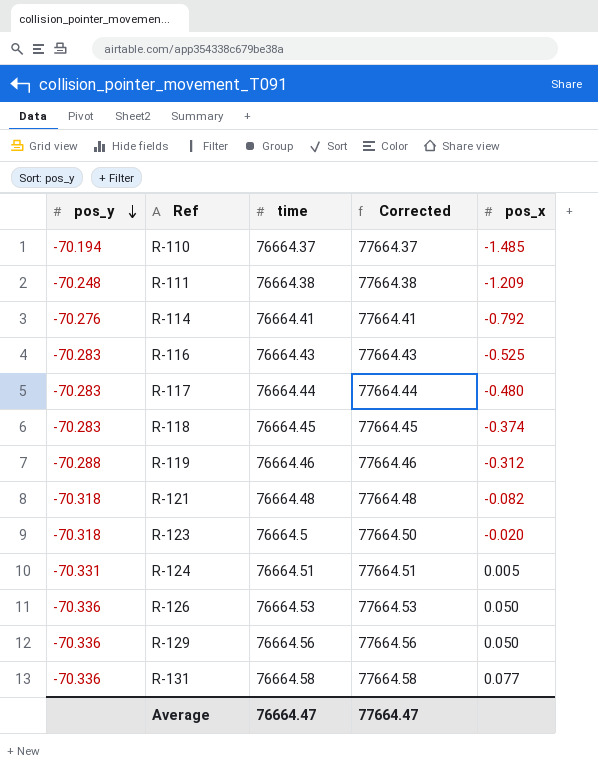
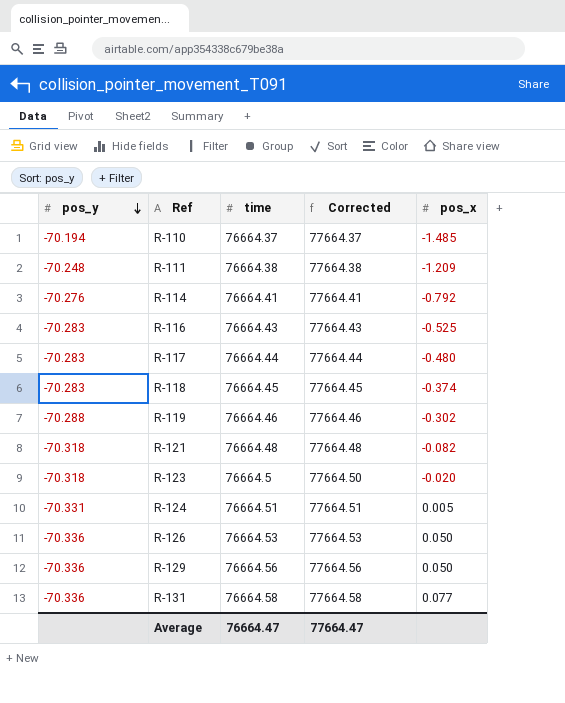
R-119 | pos_x: -0.312 -> -0.302

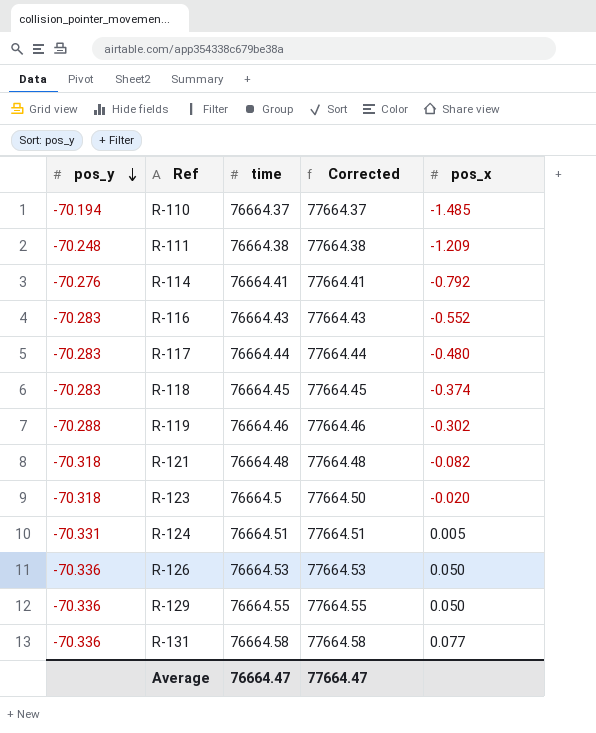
R-116 | pos_x: -0.525 -> -0.552
R-129 | time: 76664.56 -> 76664.55
R-129 | Corrected: 77664.56 -> 77664.55

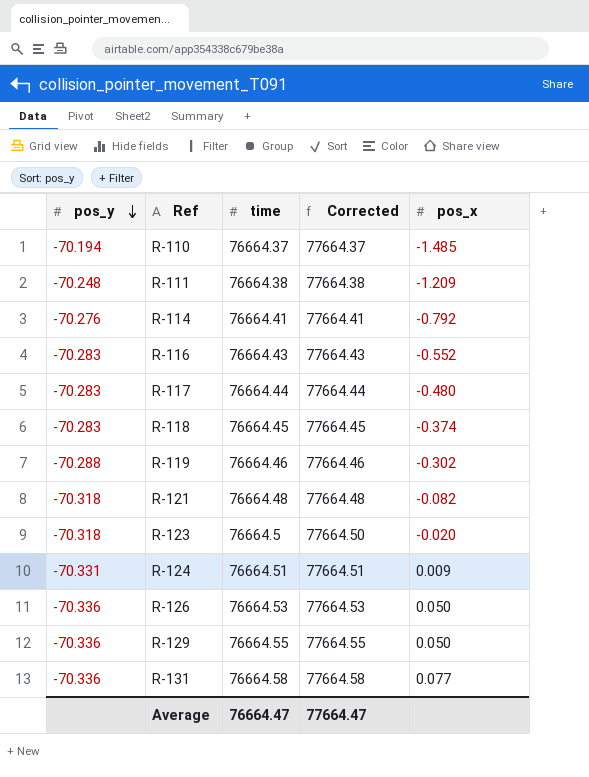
R-124 | pos_x: 0.005 -> 0.009

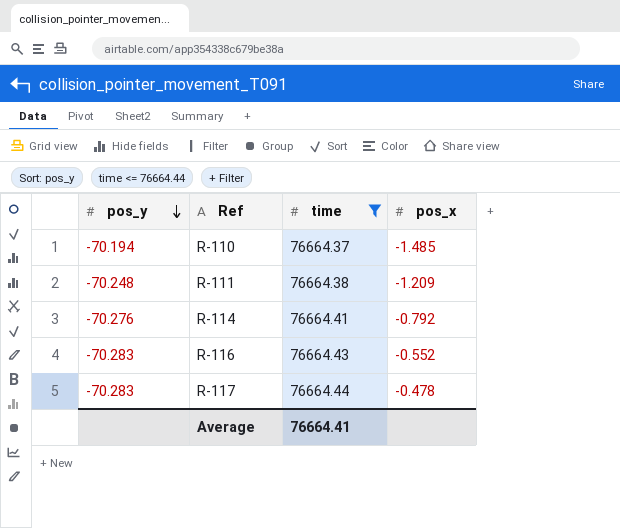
filter: none -> time <= 76664.44
column Corrected | formula: [time] + 1000 -> none
R-117 | pos_x: -0.480 -> -0.478
Average | time: 76664.47 -> 76664.41

